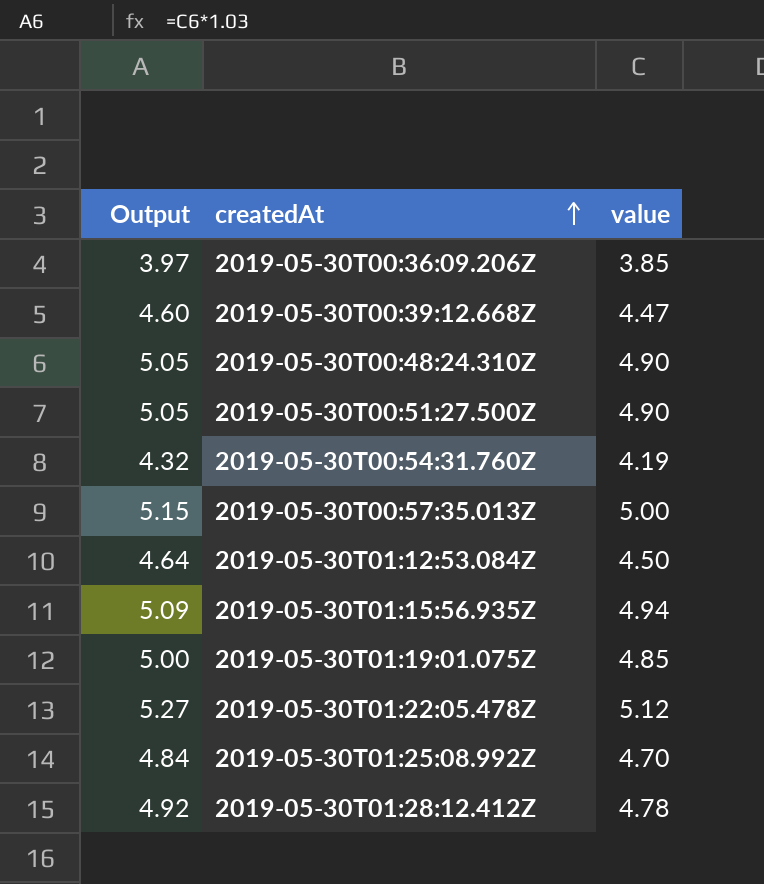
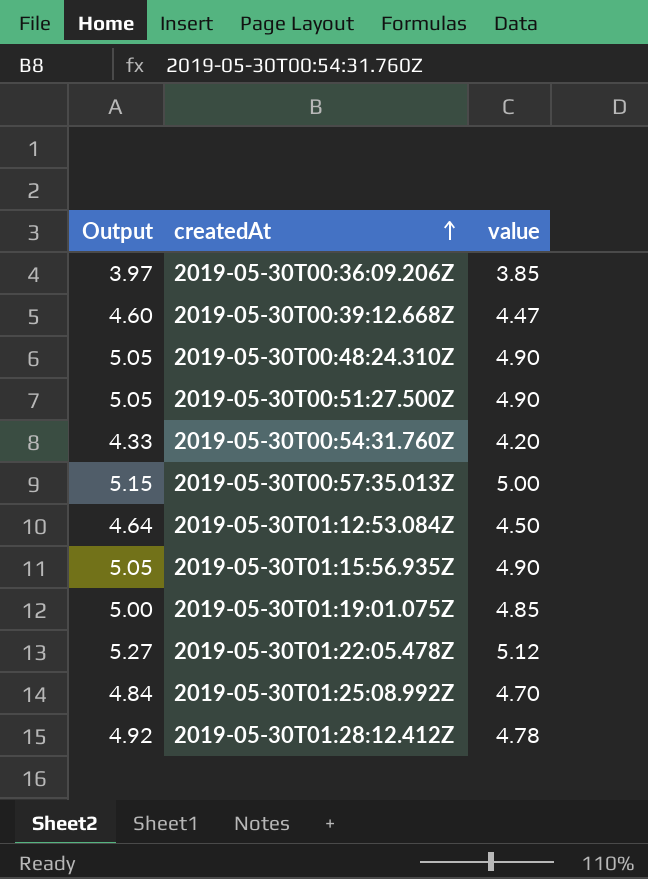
2019-05-30T00:54:31.760Z | Output: 4.32 -> 4.33
2019-05-30T00:54:31.760Z | value: 4.19 -> 4.20
2019-05-30T01:15:56.935Z | Output: 5.09 -> 5.05
2019-05-30T01:15:56.935Z | value: 4.94 -> 4.90

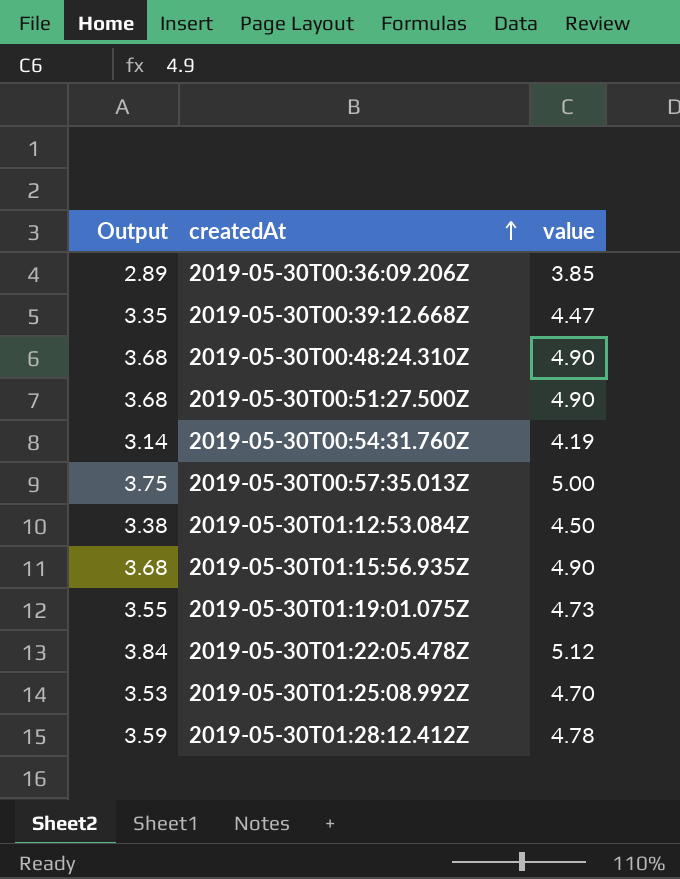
column Output | formula: [value] * 1.03 -> [value] * 0.75
2019-05-30T00:54:31.760Z | value: 4.20 -> 4.19
2019-05-30T01:19:01.075Z | value: 4.85 -> 4.73

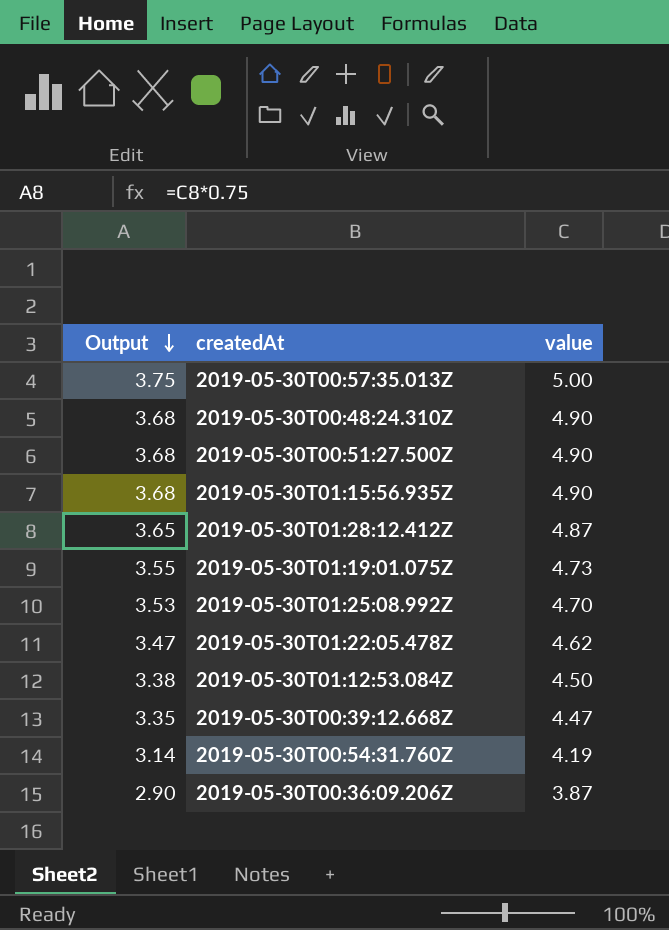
row order: createdAt ascending -> Output descending
2019-05-30T01:28:12.412Z | Output: 3.59 -> 3.65
2019-05-30T01:28:12.412Z | value: 4.78 -> 4.87
2019-05-30T01:22:05.478Z | Output: 3.84 -> 3.47
2019-05-30T01:22:05.478Z | value: 5.12 -> 4.62
2019-05-30T00:36:09.206Z | Output: 2.89 -> 2.90
2019-05-30T00:36:09.206Z | value: 3.85 -> 3.87

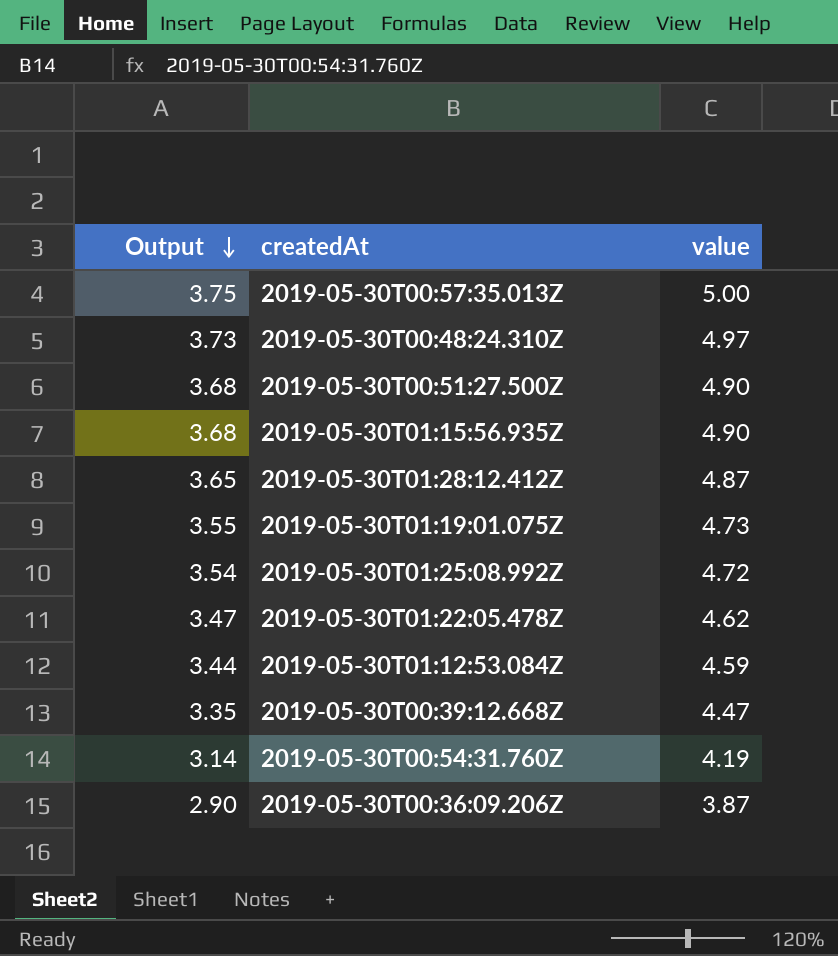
2019-05-30T00:48:24.310Z | Output: 3.68 -> 3.73
2019-05-30T00:48:24.310Z | value: 4.90 -> 4.97
2019-05-30T01:25:08.992Z | Output: 3.53 -> 3.54
2019-05-30T01:25:08.992Z | value: 4.70 -> 4.72
2019-05-30T01:12:53.084Z | Output: 3.38 -> 3.44
2019-05-30T01:12:53.084Z | value: 4.50 -> 4.59

